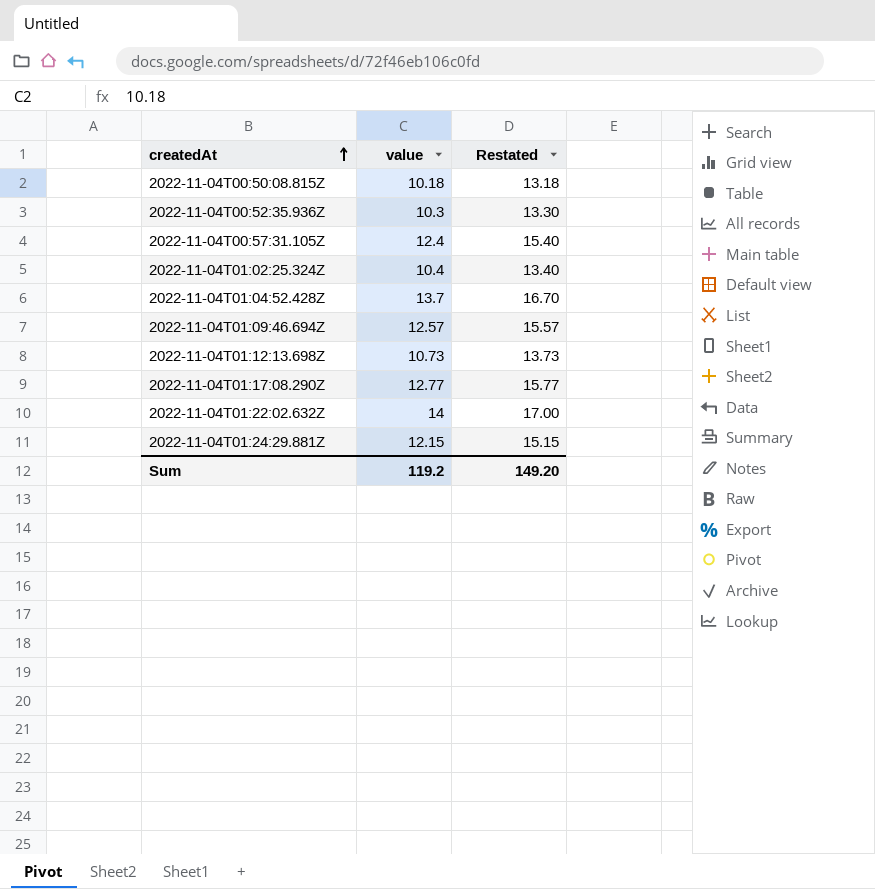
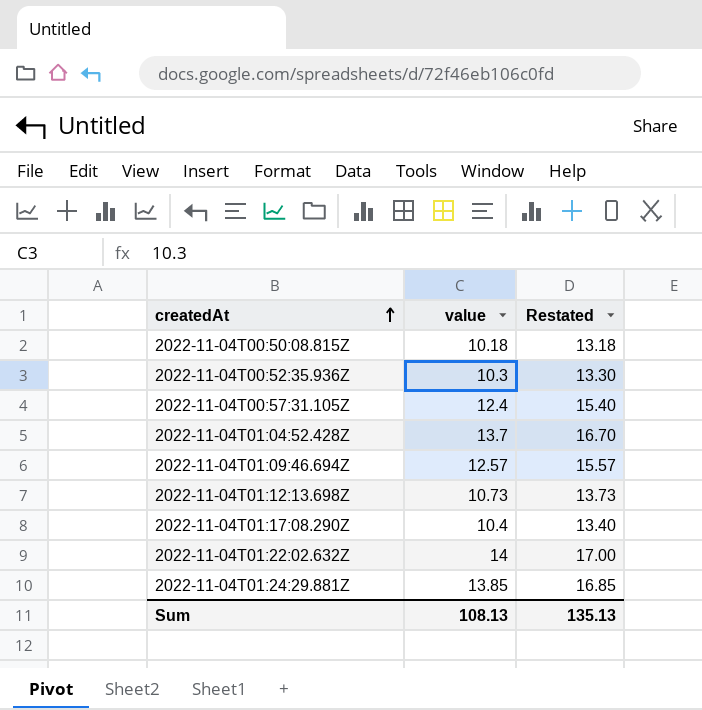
row 2022-11-04T01:02:25.324Z: 10.4 | 13.40 -> none
2022-11-04T01:17:08.290Z | value: 12.77 -> 10.4
2022-11-04T01:17:08.290Z | Restated: 15.77 -> 13.40
2022-11-04T01:24:29.881Z | value: 12.15 -> 13.85
2022-11-04T01:24:29.881Z | Restated: 15.15 -> 16.85
Sum | value: 119.2 -> 108.13
Sum | Restated: 149.20 -> 135.13

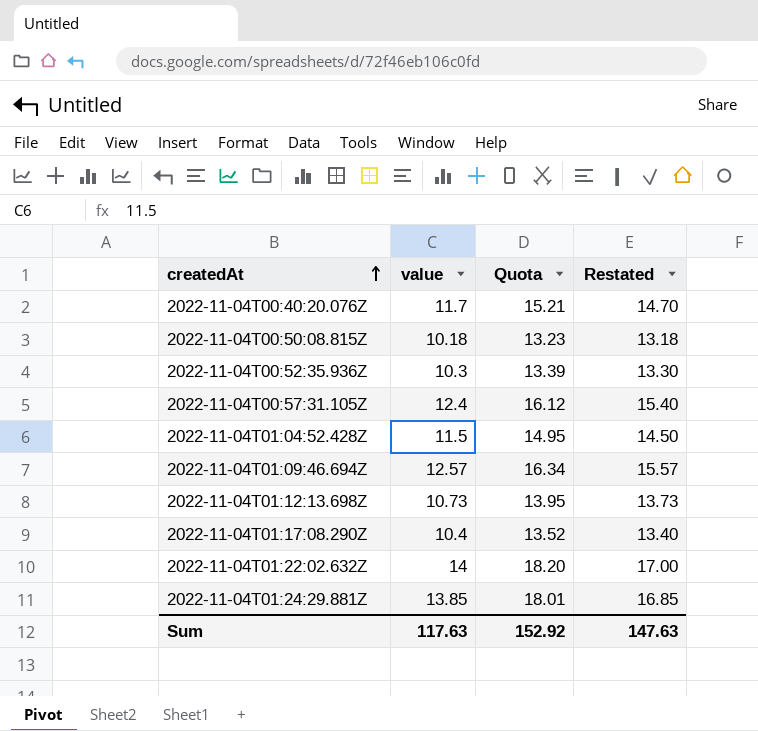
column Quota | formula: none -> [value] * 1.3
row 2022-11-04T00:40:20.076Z: none -> 11.7 | 15.21 | 14.70
2022-11-04T01:04:52.428Z | value: 13.7 -> 11.5
2022-11-04T01:04:52.428Z | Restated: 16.70 -> 14.50
Sum | value: 108.13 -> 117.63
Sum | Restated: 135.13 -> 147.63

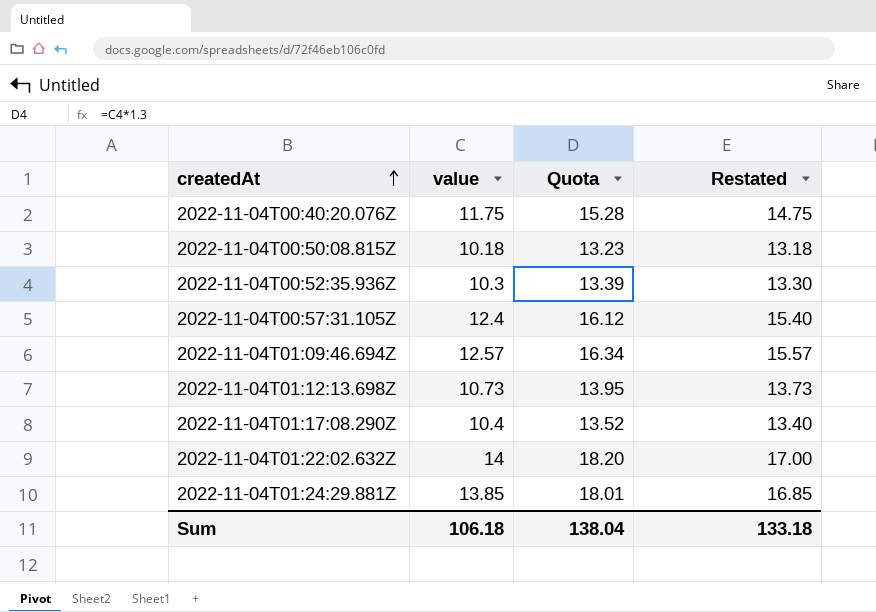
row 2022-11-04T01:04:52.428Z: 11.5 | 14.95 | 14.50 -> none
2022-11-04T00:40:20.076Z | value: 11.7 -> 11.75
2022-11-04T00:40:20.076Z | Quota: 15.21 -> 15.28
2022-11-04T00:40:20.076Z | Restated: 14.70 -> 14.75
Sum | value: 117.63 -> 106.18
Sum | Quota: 152.92 -> 138.04
Sum | Restated: 147.63 -> 133.18

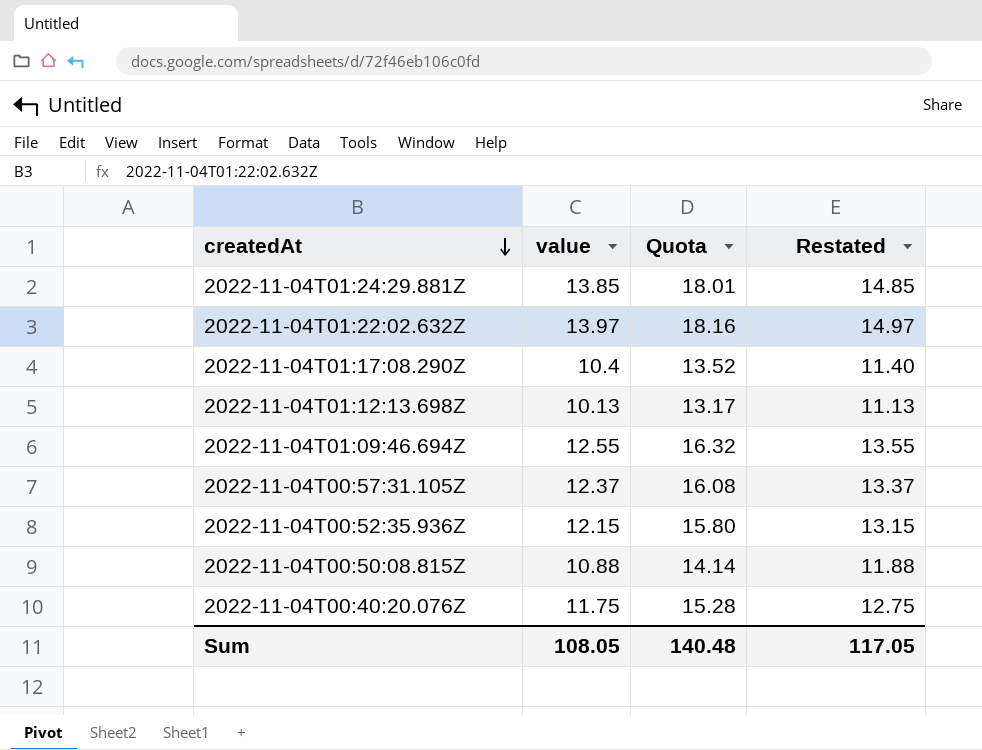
row order: createdAt ascending -> createdAt descending
column Restated | formula: [value] + 3 -> [value] + 1
2022-11-04T01:22:02.632Z | value: 14 -> 13.97
2022-11-04T01:22:02.632Z | Quota: 18.20 -> 18.16
2022-11-04T01:12:13.698Z | value: 10.73 -> 10.13
2022-11-04T01:12:13.698Z | Quota: 13.95 -> 13.17
2022-11-04T01:09:46.694Z | value: 12.57 -> 12.55
2022-11-04T01:09:46.694Z | Quota: 16.34 -> 16.32
2022-11-04T00:57:31.105Z | value: 12.4 -> 12.37
2022-11-04T00:57:31.105Z | Quota: 16.12 -> 16.08
2022-11-04T00:52:35.936Z | value: 10.3 -> 12.15
2022-11-04T00:52:35.936Z | Quota: 13.39 -> 15.80
2022-11-04T00:50:08.815Z | value: 10.18 -> 10.88
2022-11-04T00:50:08.815Z | Quota: 13.23 -> 14.14
Sum | value: 106.18 -> 108.05
Sum | Quota: 138.04 -> 140.48
Sum | Restated: 133.18 -> 117.05

